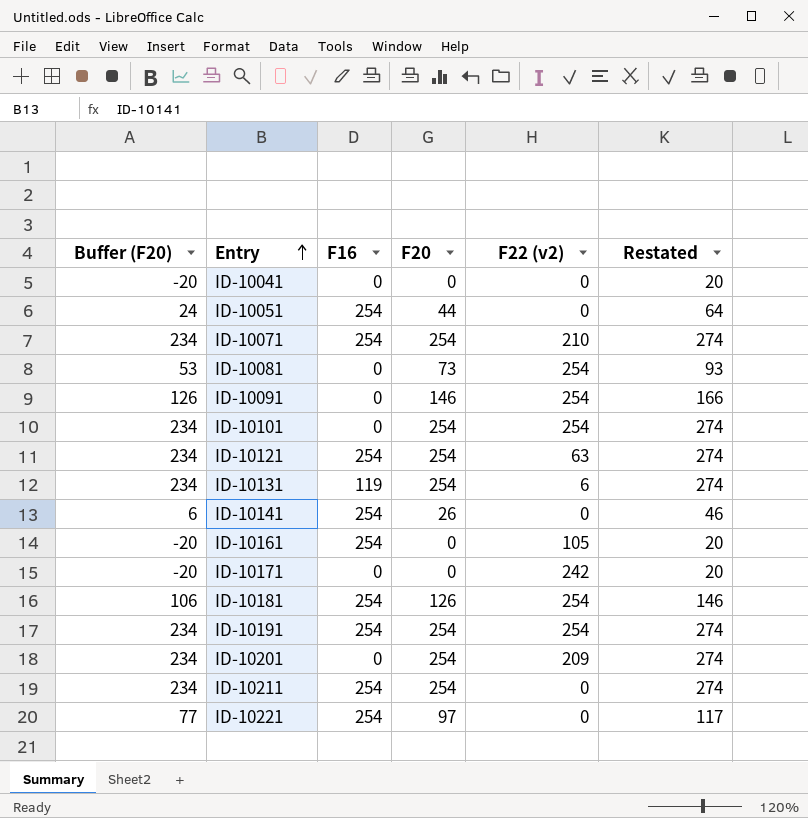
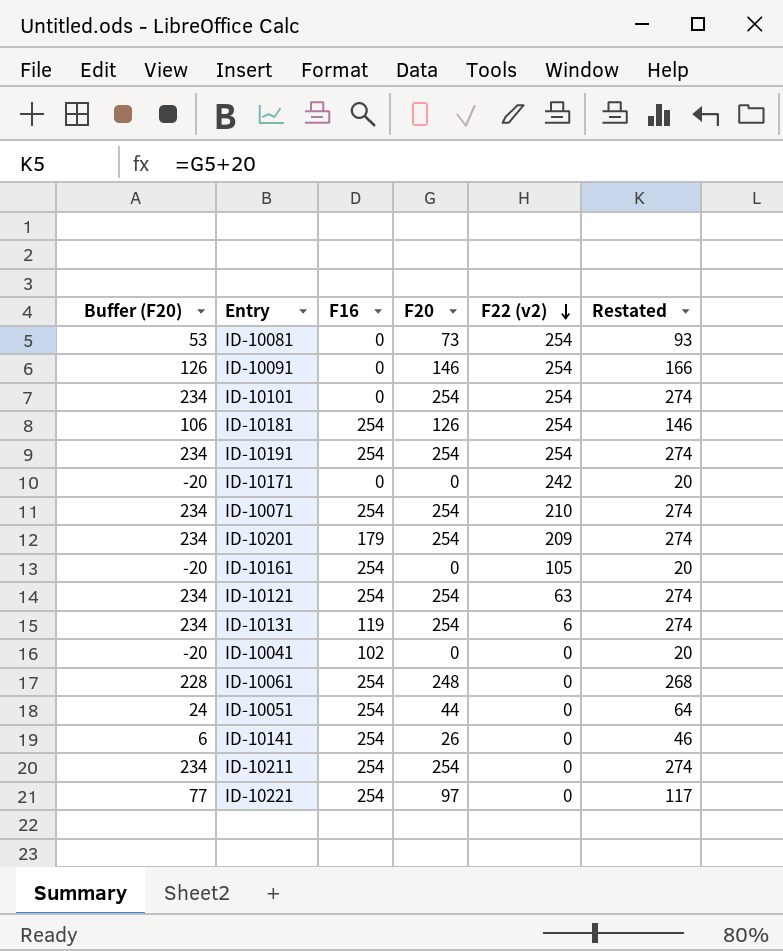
row order: Entry ascending -> F22 (v2) descending
ID-10201 | F16: 0 -> 179
ID-10041 | F16: 0 -> 102
row ID-10061: none -> 228 | 254 | 248 | 0 | 268

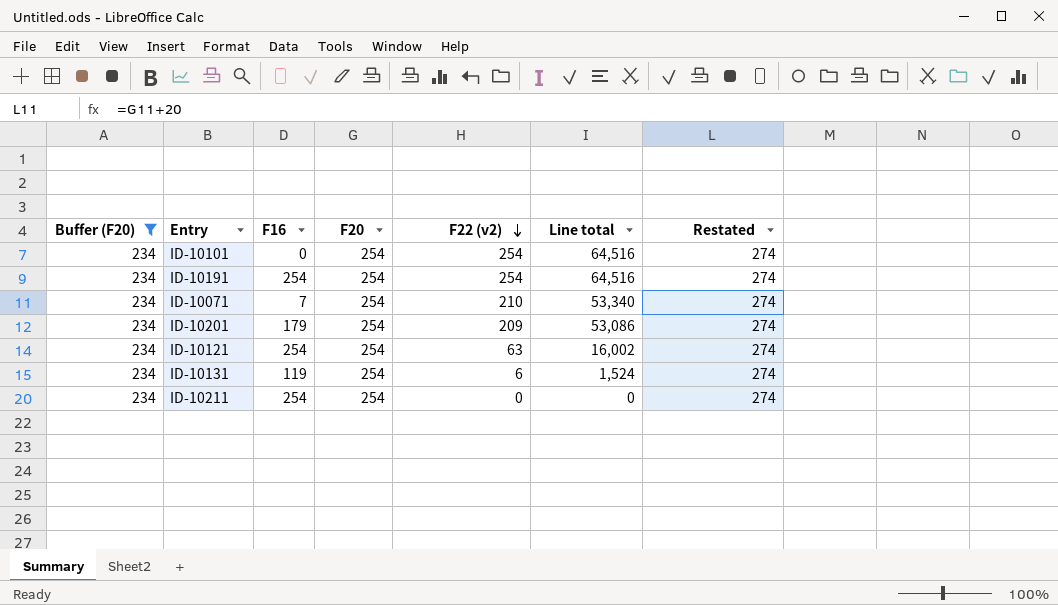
filter: none -> Buffer (F20) = 234
column Line total | formula: none -> [F20] * [F22 (v2)]
ID-10071 | F16: 254 -> 7

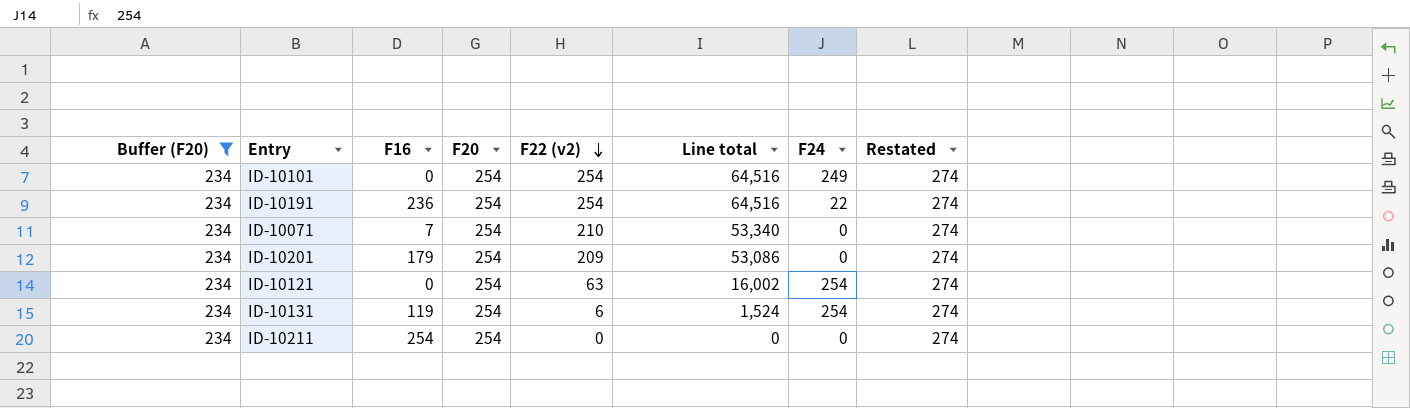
column F24 | position: none -> 7
ID-10191 | F16: 254 -> 236
ID-10121 | F16: 254 -> 0

